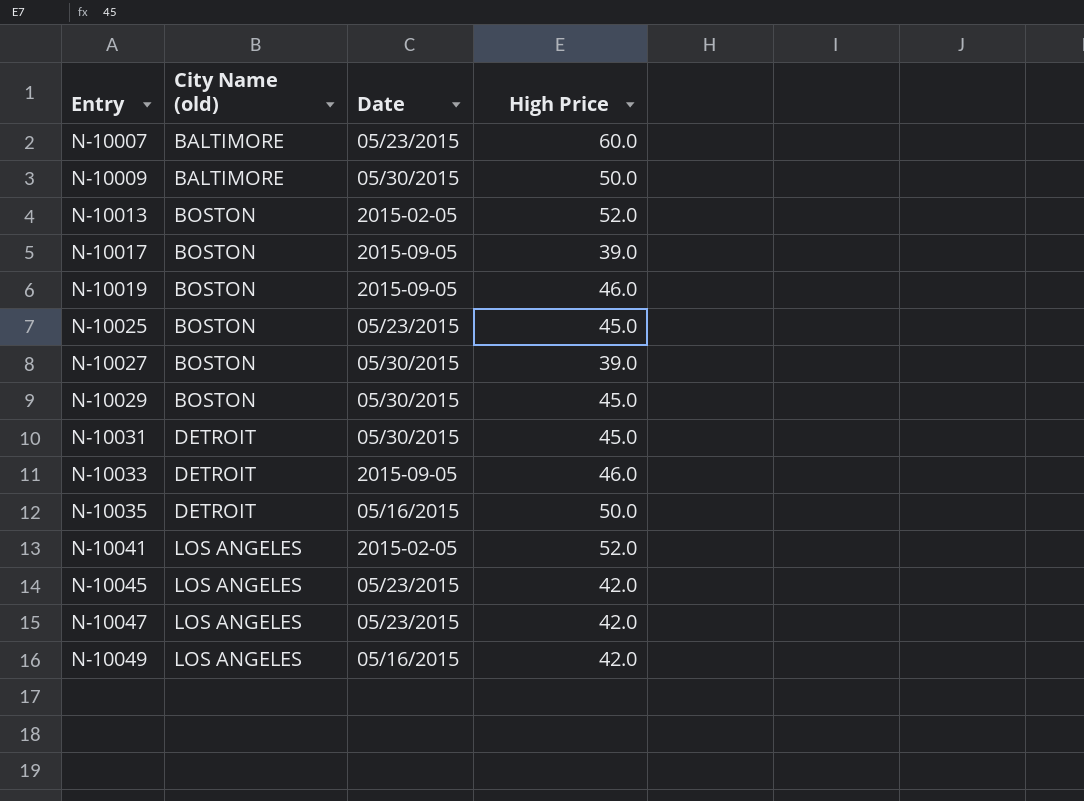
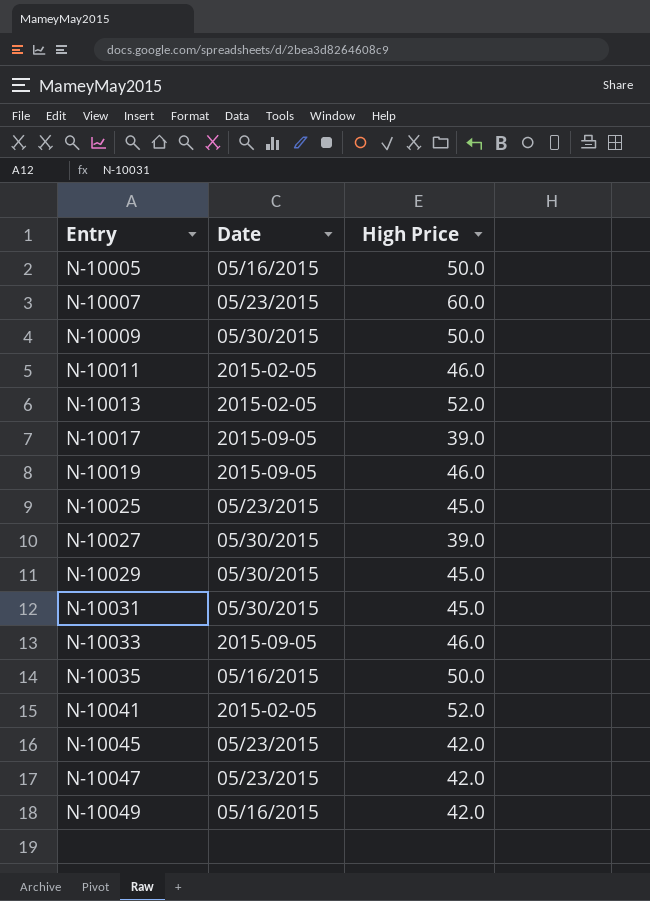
column City Name (old) | position: 2 -> none
row N-10005: none -> 05/16/2015 | 50.0
row N-10011: none -> 2015-02-05 | 46.0

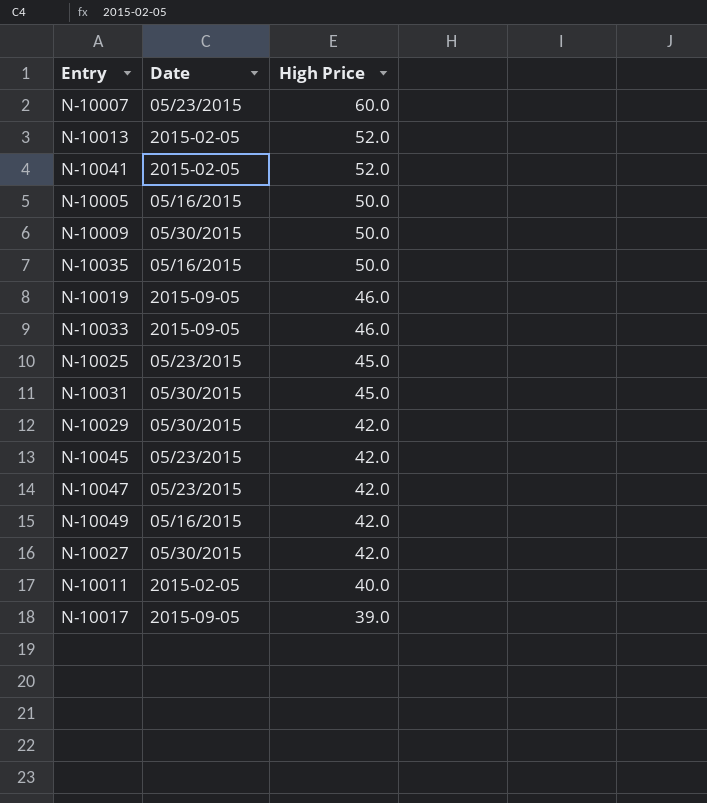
row order: Entry ascending -> High Price descending
N-10029 | High Price: 45.0 -> 42.0
N-10027 | High Price: 39.0 -> 42.0
N-10011 | High Price: 46.0 -> 40.0

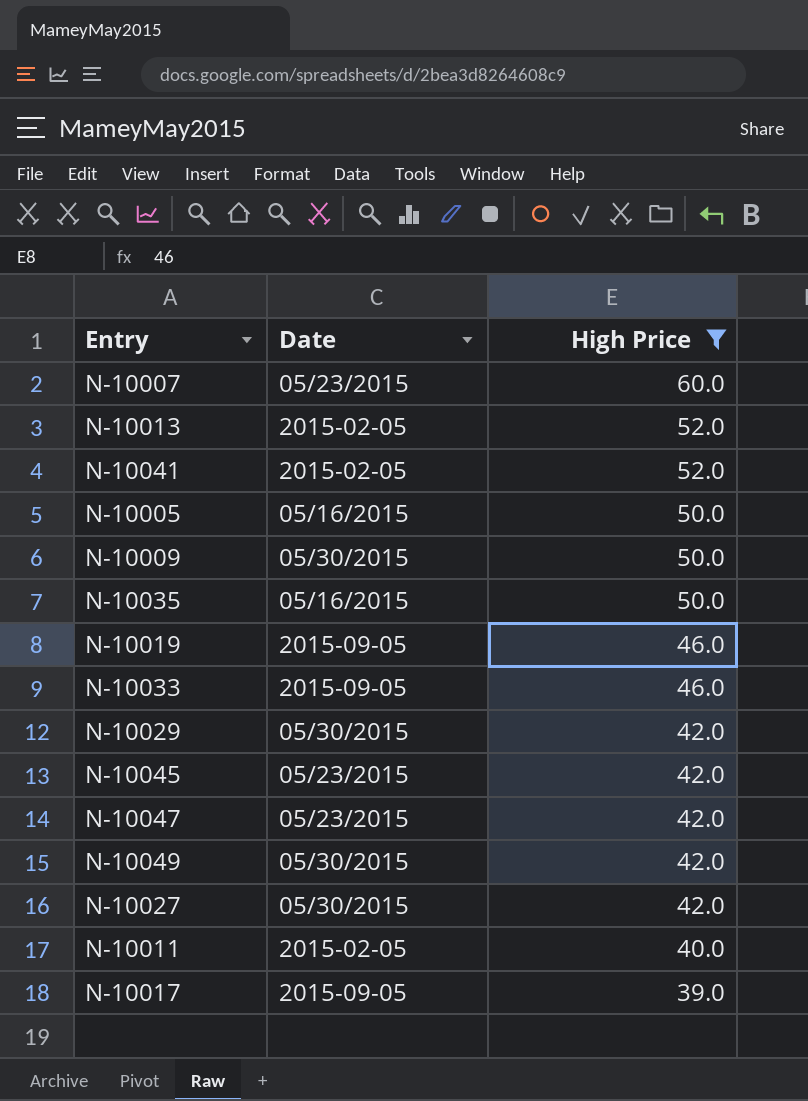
filter: none -> High Price != 45.0
N-10049 | Date: 05/16/2015 -> 05/30/2015

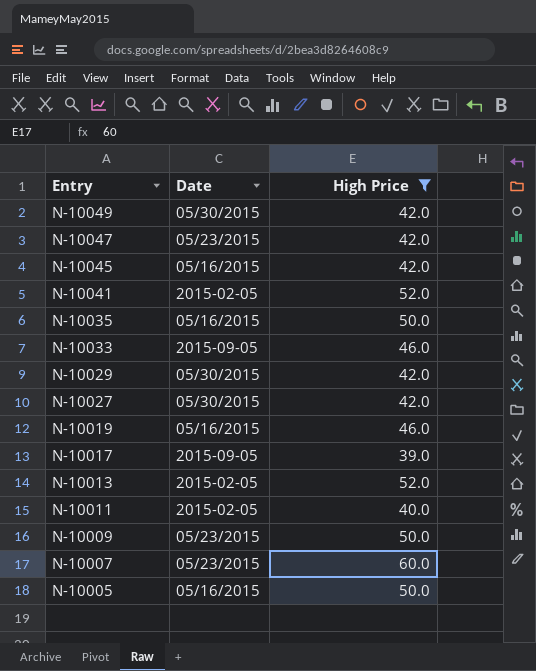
row order: High Price descending -> Entry descending
N-10045 | Date: 05/23/2015 -> 05/16/2015
N-10019 | Date: 2015-09-05 -> 05/16/2015
N-10009 | Date: 05/30/2015 -> 05/23/2015

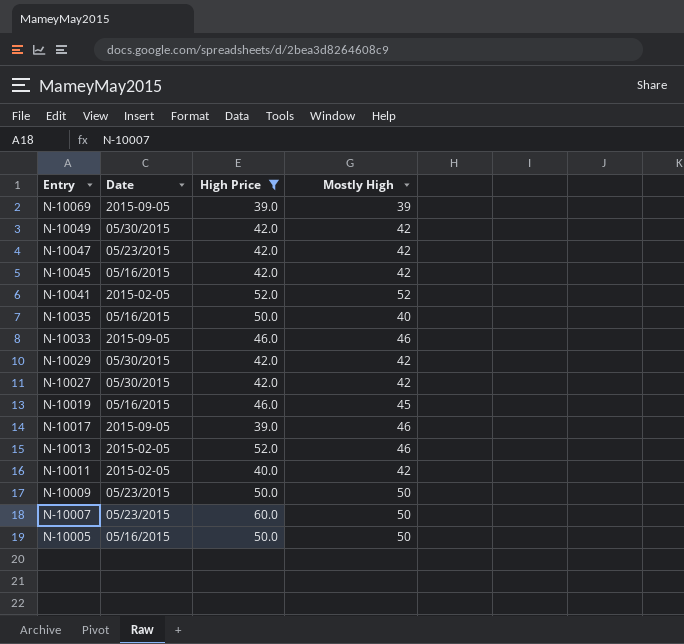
column Mostly High | position: none -> 4
row N-10069: none -> 2015-09-05 | 39.0 | 39

